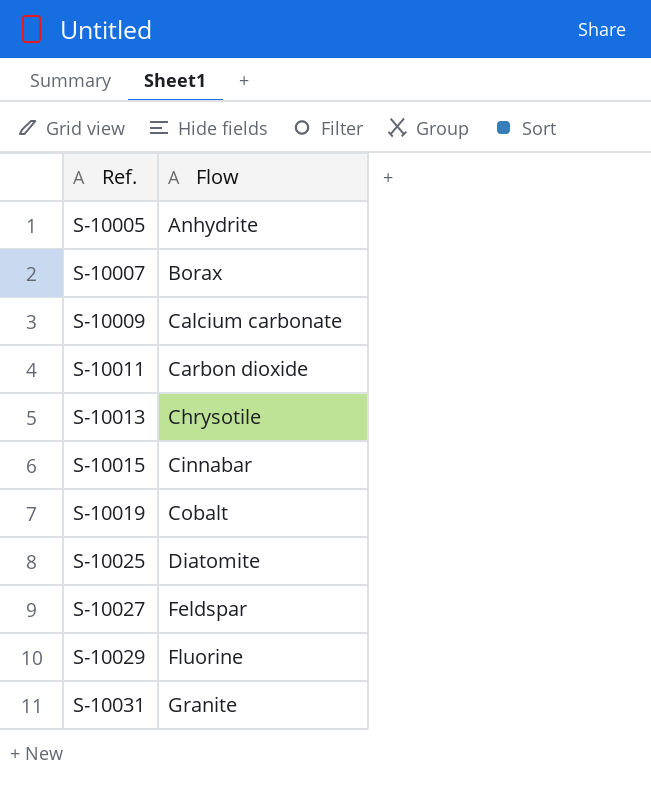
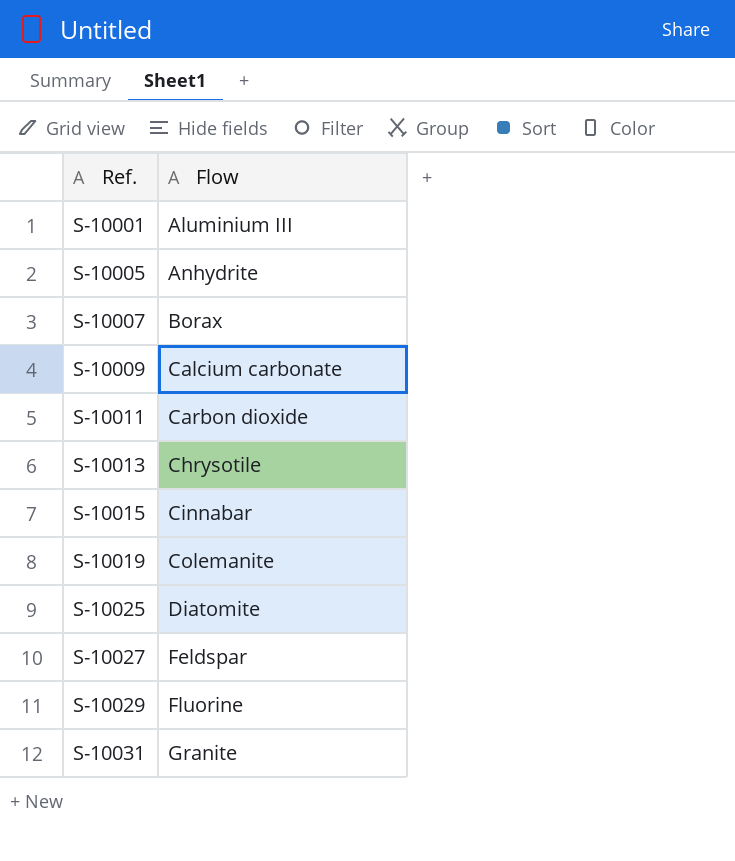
row S-10001: none -> Aluminium III
S-10019 | Flow: Cobalt -> Colemanite

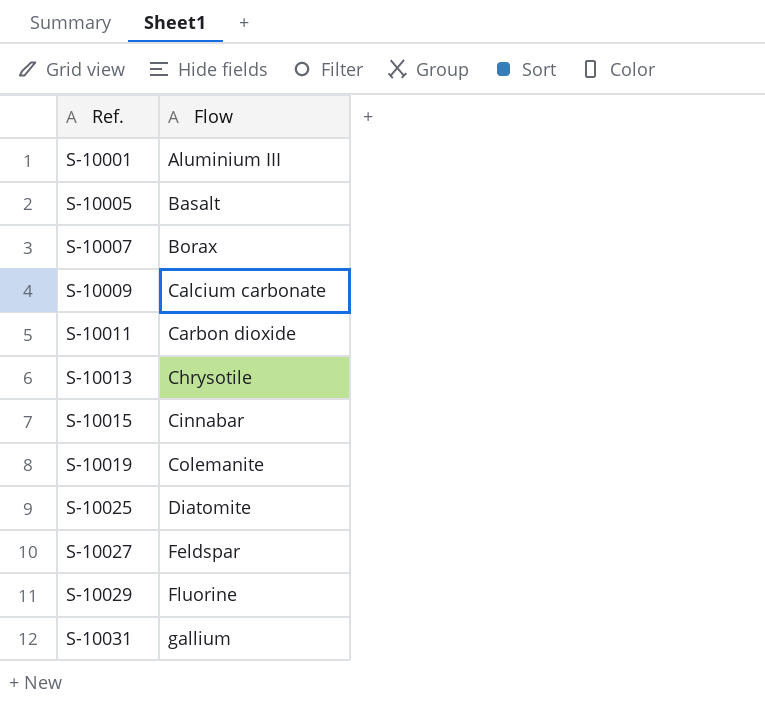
S-10005 | Flow: Anhydrite -> Basalt
S-10031 | Flow: Granite -> gallium

